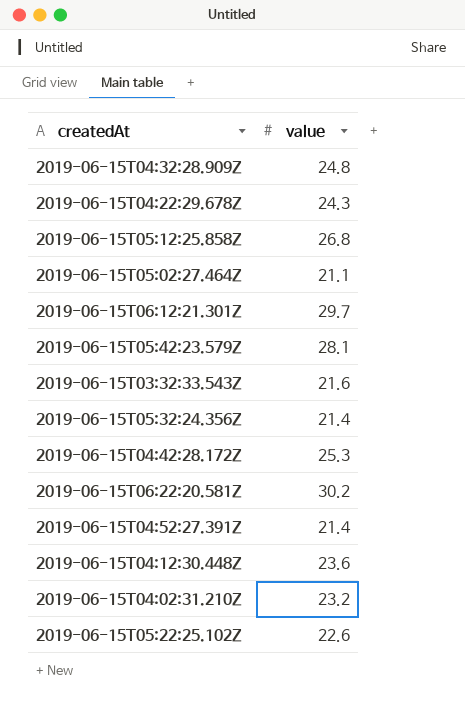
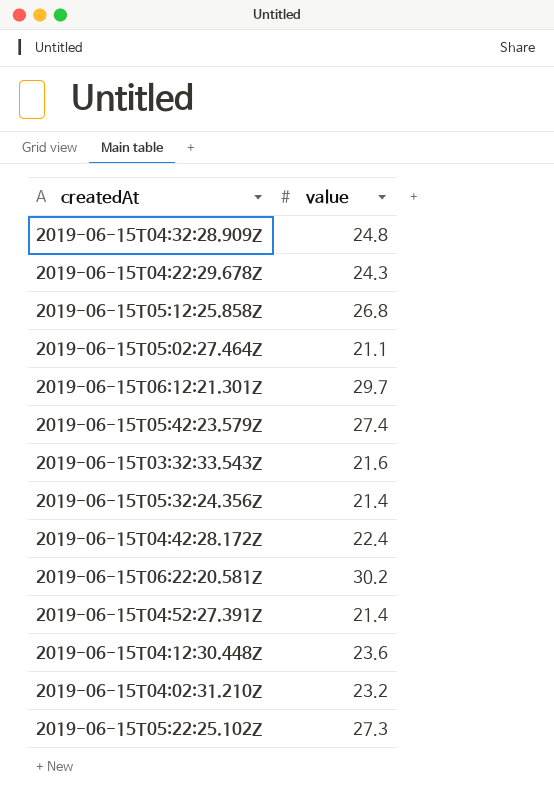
2019-06-15T05:42:23.579Z | value: 28.1 -> 27.4
2019-06-15T04:42:28.172Z | value: 25.3 -> 22.4
2019-06-15T05:22:25.102Z | value: 22.6 -> 27.3

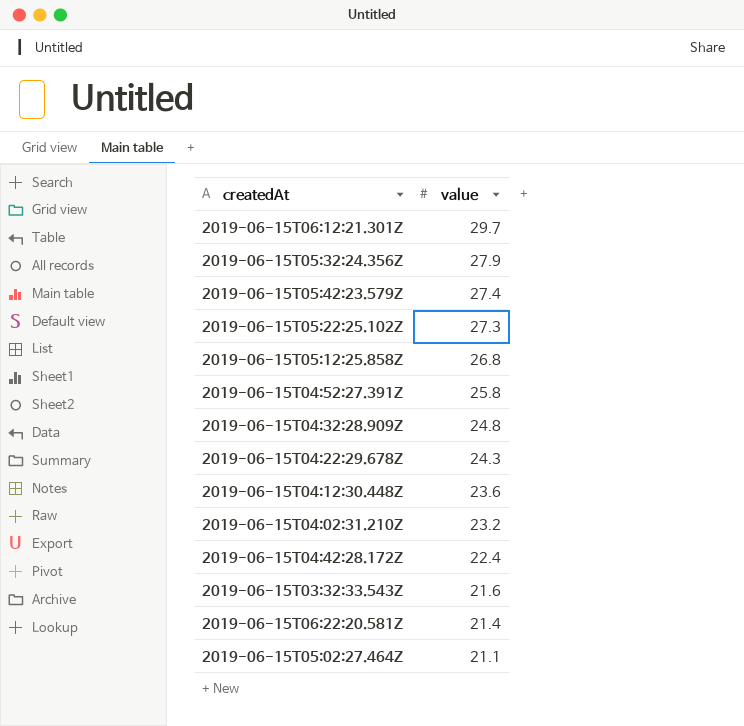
row order: none -> value descending
2019-06-15T05:32:24.356Z | value: 21.4 -> 27.9
2019-06-15T04:52:27.391Z | value: 21.4 -> 25.8
2019-06-15T06:22:20.581Z | value: 30.2 -> 21.4

